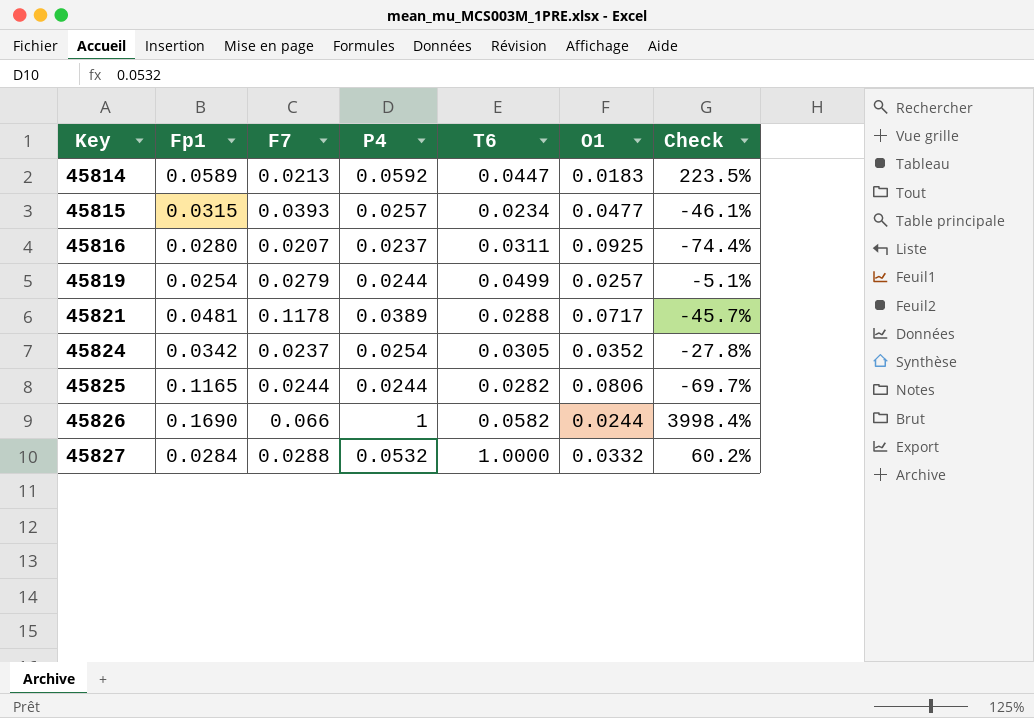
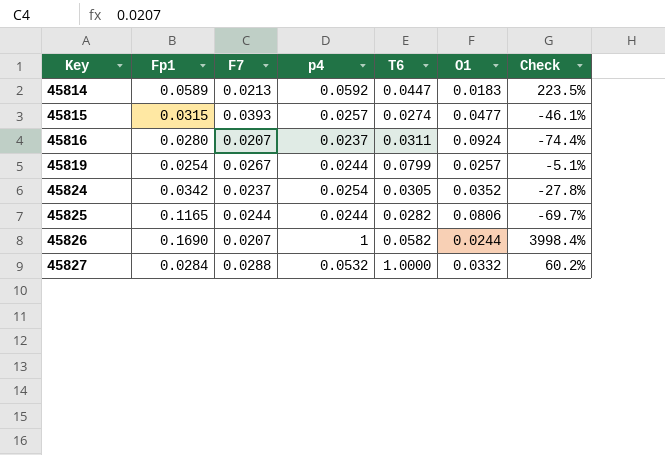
column name: P4 -> p4
row 45821: 0.0481 | 0.1178 | 0.0389 | 0.0288 | 0.0717 | -45.7% -> none
45815 | T6: 0.0234 -> 0.0274
45816 | O1: 0.0925 -> 0.0924
45819 | F7: 0.0279 -> 0.0267
45819 | T6: 0.0499 -> 0.0799
45826 | F7: 0.066 -> 0.0207

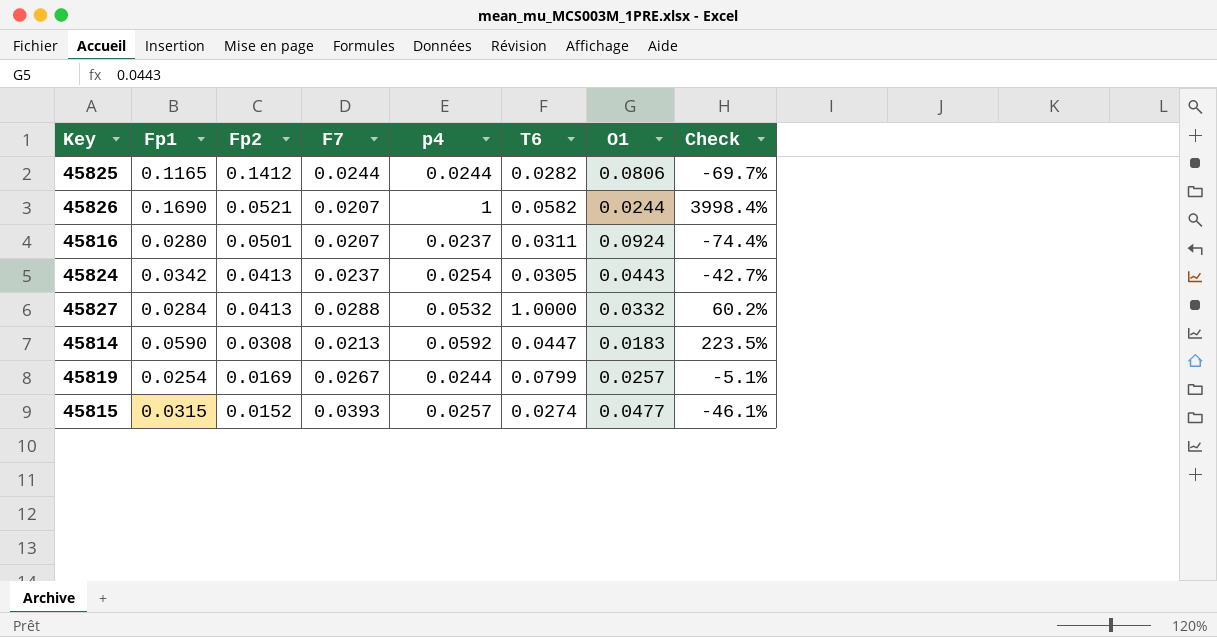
row order: Key ascending -> Fp2 descending
column Fp2 | position: none -> 3
45824 | O1: 0.0352 -> 0.0443
45824 | Check: -27.8% -> -42.7%
45814 | Fp1: 0.0589 -> 0.0590

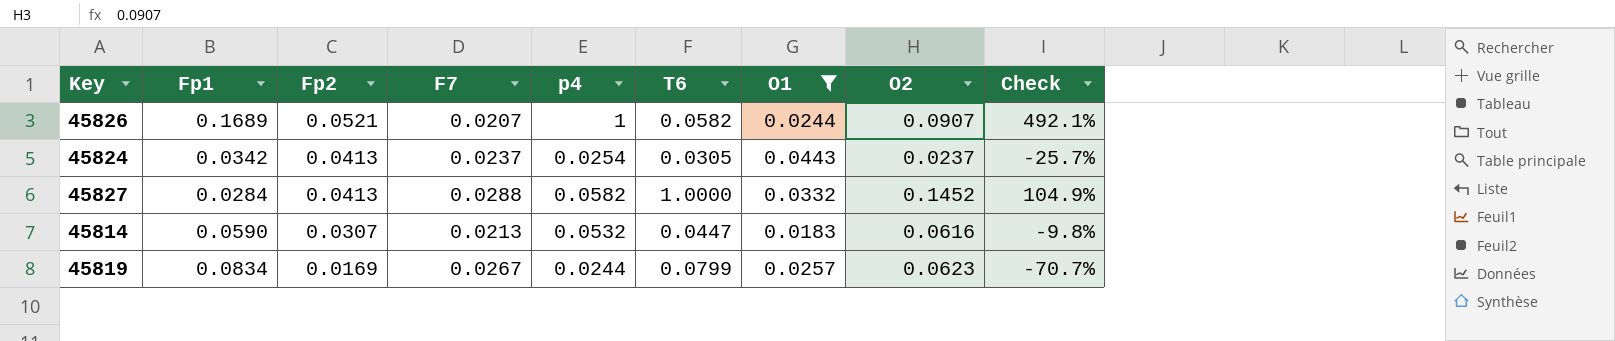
filter: none -> O1 <= 0.0443
column O2 | position: none -> 8
column Check | formula: ([p4] - [O1]) / [O1] -> ([p4] - [Fp1]) / [Fp1]
45826 | Fp1: 0.1690 -> 0.1689
45827 | p4: 0.0532 -> 0.0582
45814 | Fp2: 0.0308 -> 0.0307
45814 | p4: 0.0592 -> 0.0532
45819 | Fp1: 0.0254 -> 0.0834

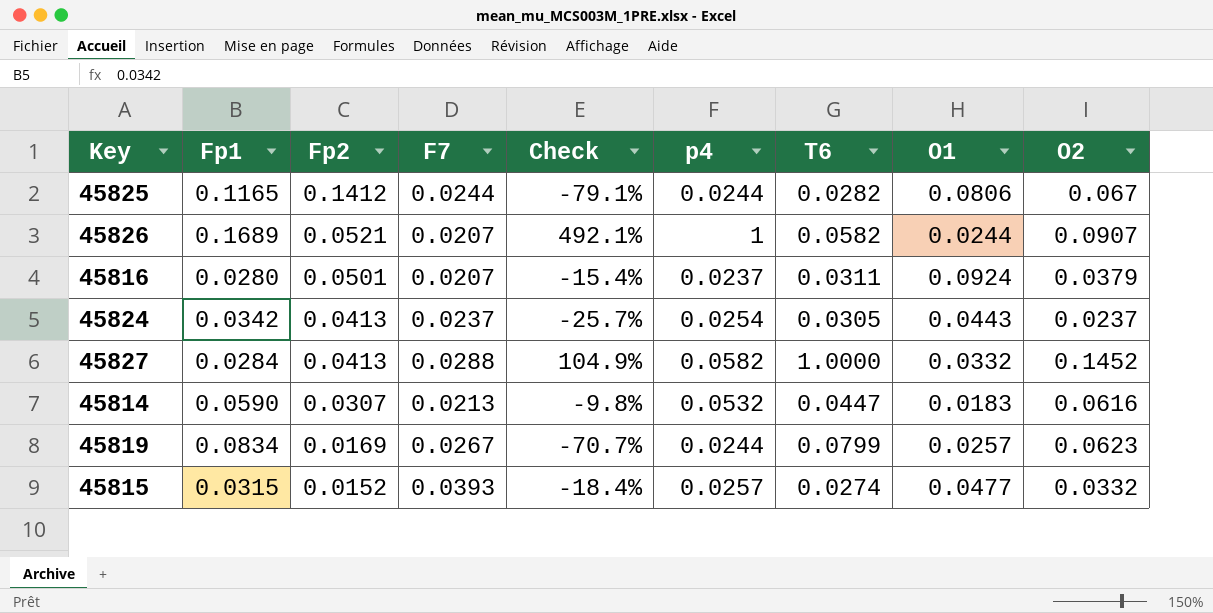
filter: O1 <= 0.0443 -> none
column Check | position: 9 -> 5

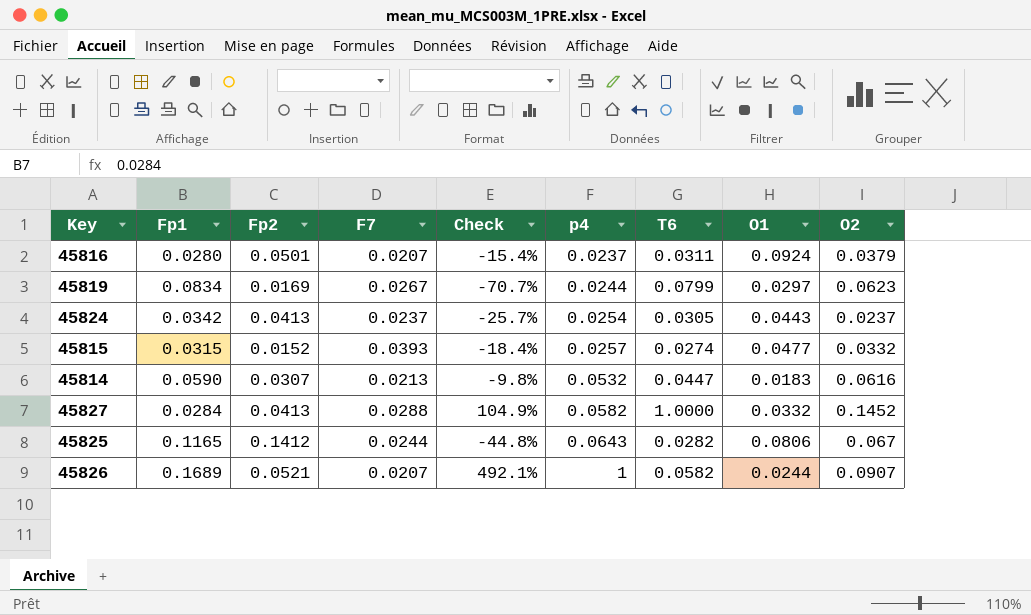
row order: Fp2 descending -> p4 ascending
45819 | O1: 0.0257 -> 0.0297
45825 | Check: -79.1% -> -44.8%
45825 | p4: 0.0244 -> 0.0643

